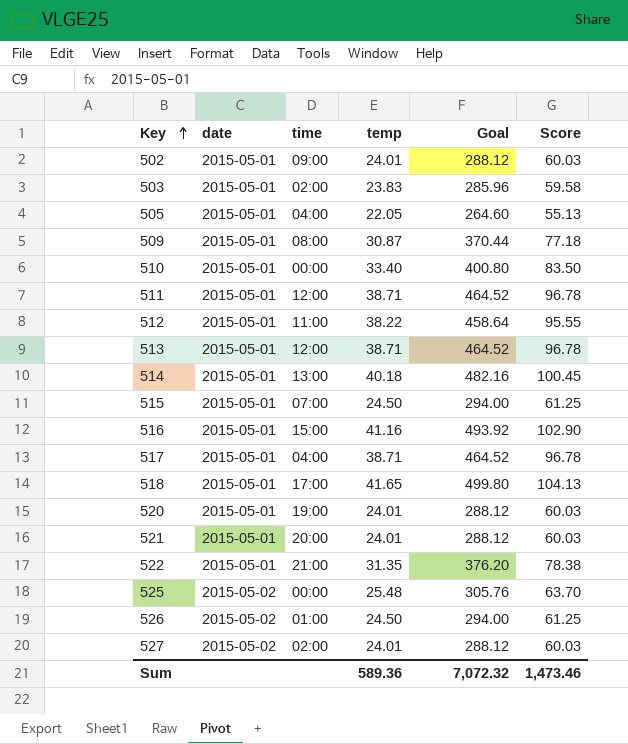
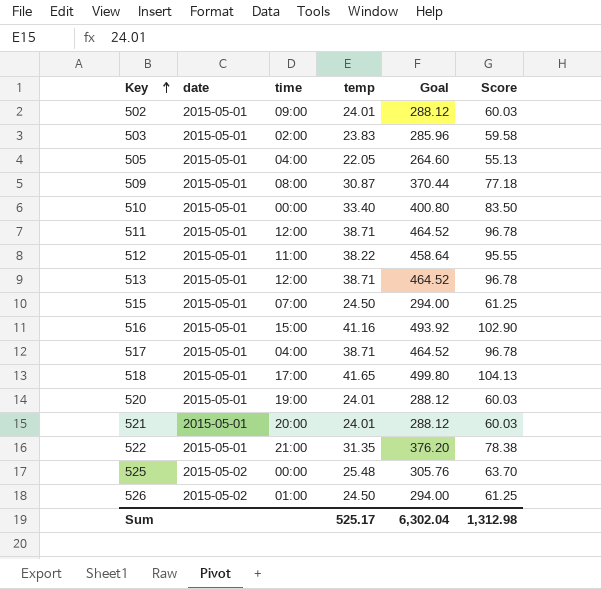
row 514: 2015-05-01 | 13:00 | 40.18 | 482.16 | 100.45 -> none
row 527: 2015-05-02 | 02:00 | 24.01 | 288.12 | 60.03 -> none
Sum | temp: 589.36 -> 525.17
Sum | Goal: 7,072.32 -> 6,302.04
Sum | Score: 1,473.46 -> 1,312.98

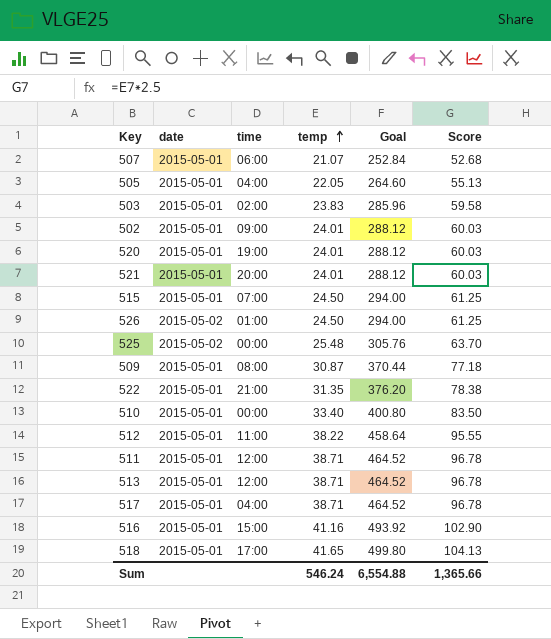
row order: Key ascending -> temp ascending
row 507: none -> 2015-05-01 | 06:00 | 21.07 | 252.84 | 52.68
Sum | temp: 525.17 -> 546.24
Sum | Goal: 6,302.04 -> 6,554.88
Sum | Score: 1,312.98 -> 1,365.66

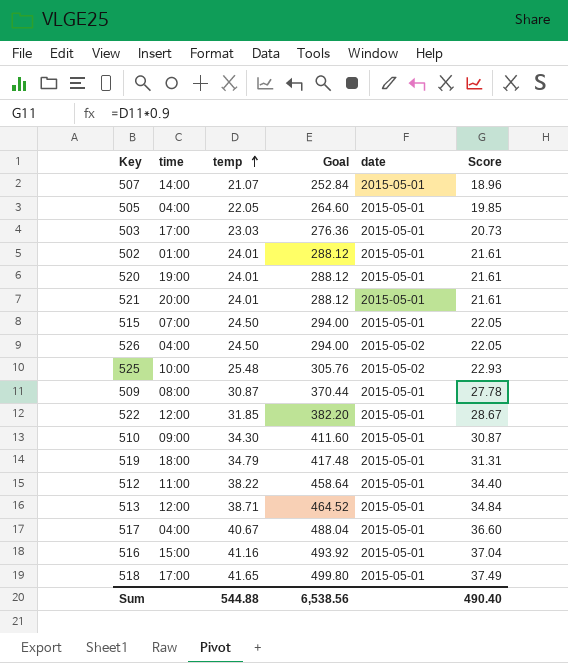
column date | position: 2 -> 5
column Score | formula: [temp] * 2.5 -> [temp] * 0.9
row 511: 2015-05-01 | 12:00 | 38.71 | 464.52 | 96.78 -> none
507 | time: 06:00 -> 14:00
503 | time: 02:00 -> 17:00
503 | temp: 23.83 -> 23.03
503 | Goal: 285.96 -> 276.36
502 | time: 09:00 -> 01:00
526 | time: 01:00 -> 04:00
525 | time: 00:00 -> 10:00
522 | time: 21:00 -> 12:00
522 | temp: 31.35 -> 31.85
522 | Goal: 376.20 -> 382.20
510 | time: 00:00 -> 09:00
510 | temp: 33.40 -> 34.30
510 | Goal: 400.80 -> 411.60
row 519: none -> 18:00 | 34.79 | 417.48 | 2015-05-01 | 31.31
517 | temp: 38.71 -> 40.67
517 | Goal: 464.52 -> 488.04
Sum | temp: 546.24 -> 544.88
Sum | Goal: 6,554.88 -> 6,538.56
Sum | Score: 1,365.66 -> 490.40

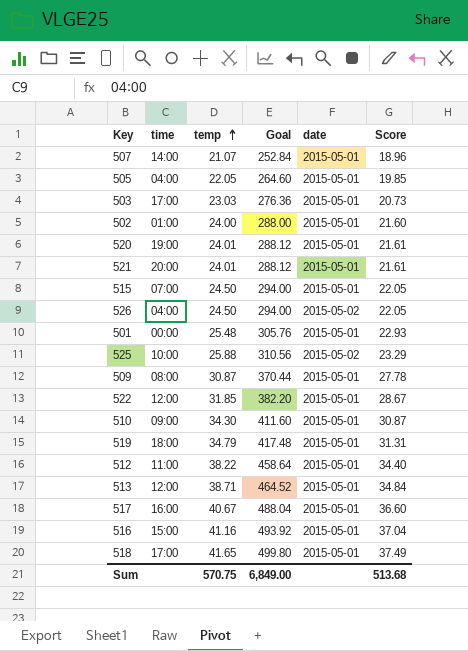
502 | temp: 24.01 -> 24.00
502 | Goal: 288.12 -> 288.00
502 | Score: 21.61 -> 21.60
row 501: none -> 00:00 | 25.48 | 305.76 | 2015-05-01 | 22.93
525 | temp: 25.48 -> 25.88
525 | Goal: 305.76 -> 310.56
525 | Score: 22.93 -> 23.29
517 | time: 04:00 -> 16:00
Sum | temp: 544.88 -> 570.75
Sum | Goal: 6,538.56 -> 6,849.00
Sum | Score: 490.40 -> 513.68

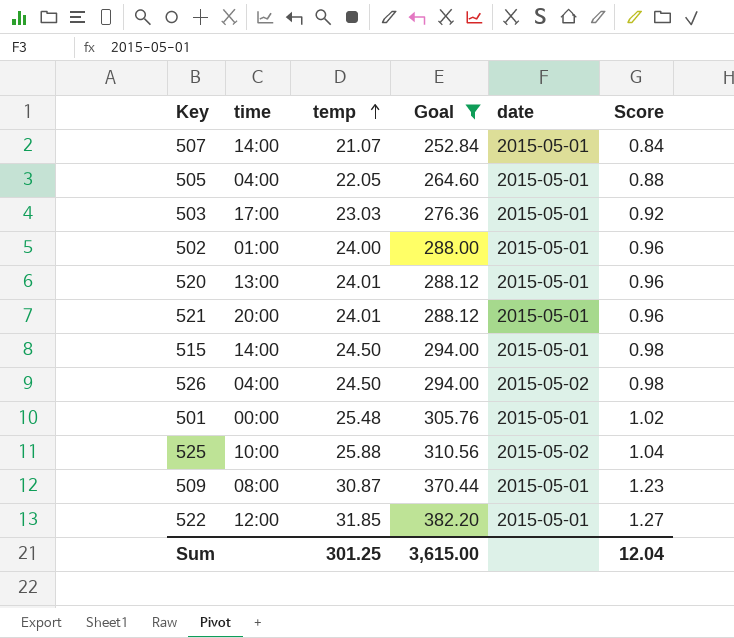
filter: none -> Goal <= 382.20
column Score | formula: [temp] * 0.9 -> [temp] * 0.04
520 | time: 19:00 -> 13:00
515 | time: 07:00 -> 14:00
Sum | temp: 570.75 -> 301.25
Sum | Goal: 6,849.00 -> 3,615.00
Sum | Score: 513.68 -> 12.04

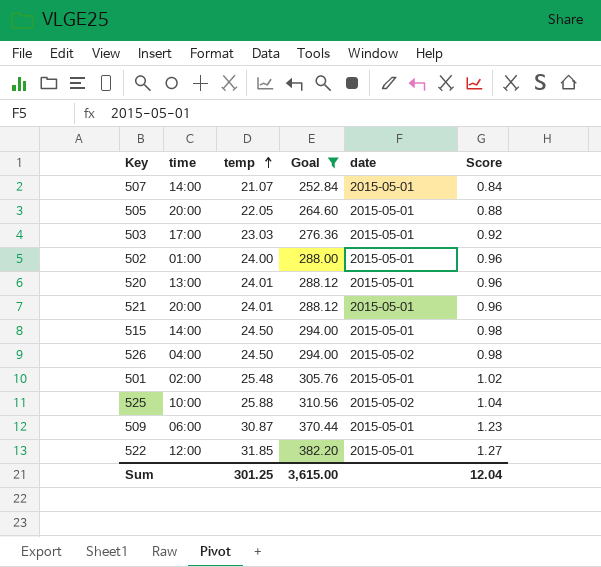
505 | time: 04:00 -> 20:00
501 | time: 00:00 -> 02:00
509 | time: 08:00 -> 06:00

